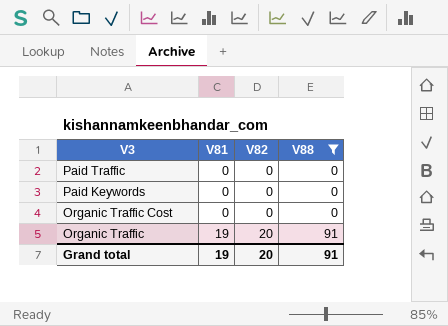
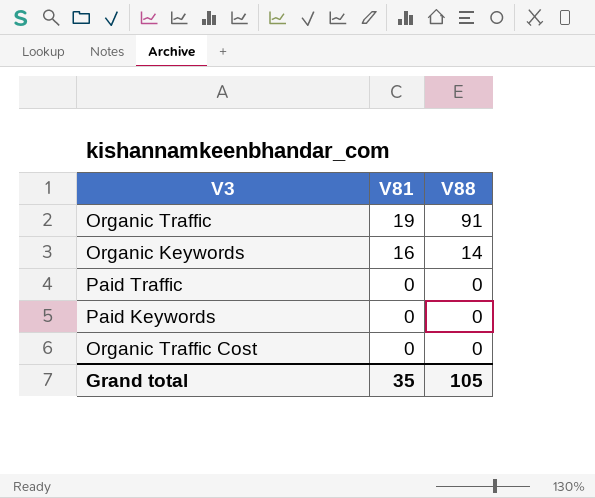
filter: V88 != 14 -> none
row order: V3 descending -> V81 descending
column V82 | position: 3 -> none
Grand total | V81: 19 -> 35
Grand total | V88: 91 -> 105

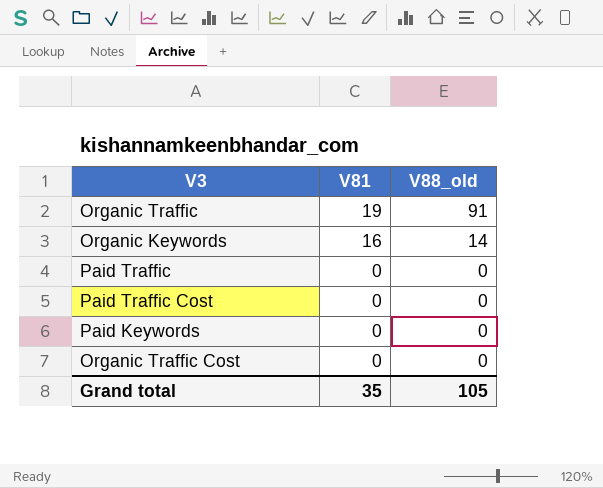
column name: V88 -> V88_old
row Paid Traffic Cost: none -> 0 | 0

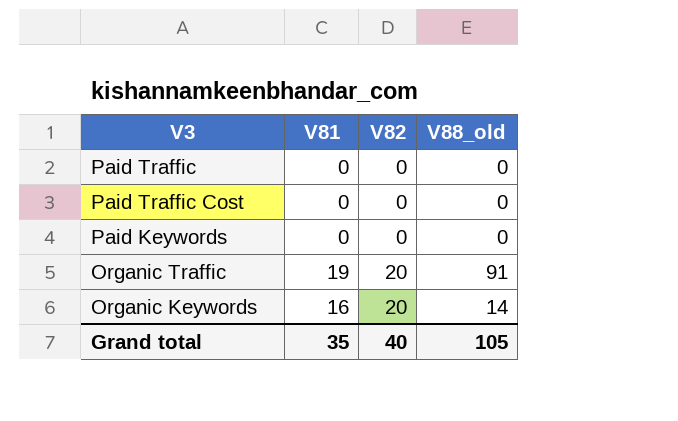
row order: V81 descending -> V82 ascending
column V82 | position: none -> 3
row Organic Traffic Cost: 0 | 0 -> none

